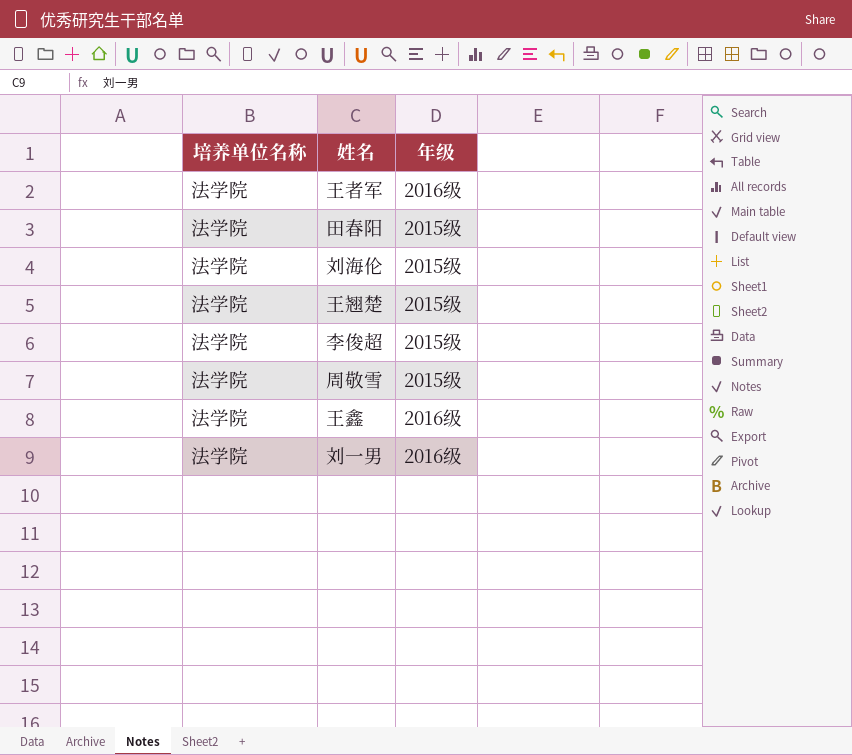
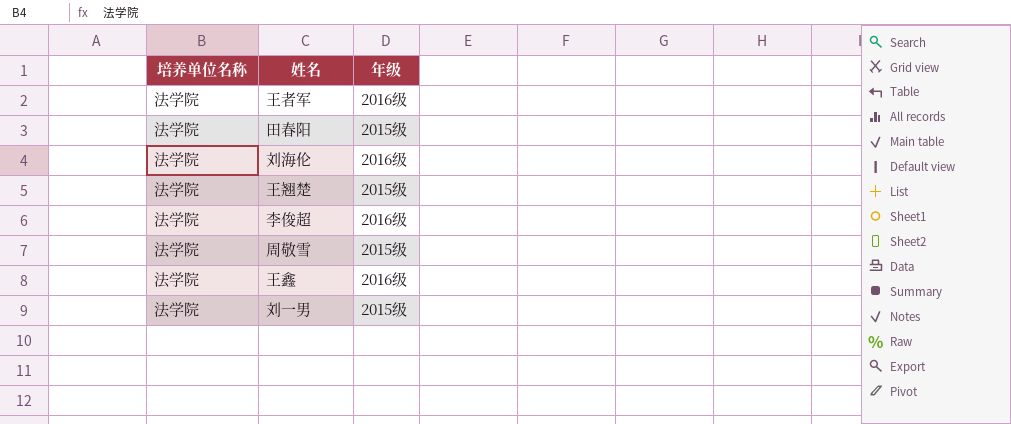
刘海伦 | 年级: 2015级 -> 2016级
李俊超 | 年级: 2015级 -> 2016级
刘一男 | 年级: 2016级 -> 2015级

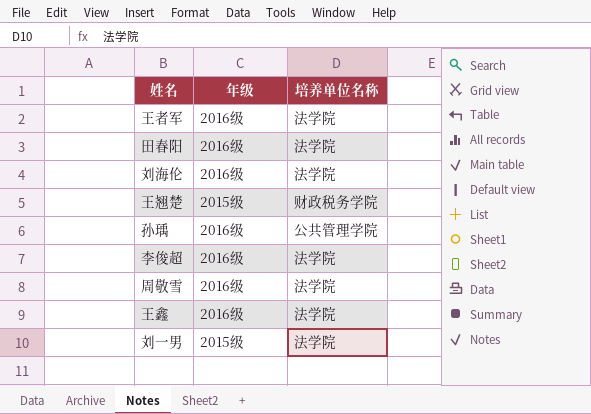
column 培养单位名称 | position: 1 -> 3
田春阳 | 年级: 2015级 -> 2016级
王翘楚 | 培养单位名称: 法学院 -> 财政税务学院
row 孙瑀: none -> 2016级 | 公共管理学院
周敬雪 | 年级: 2015级 -> 2016级

